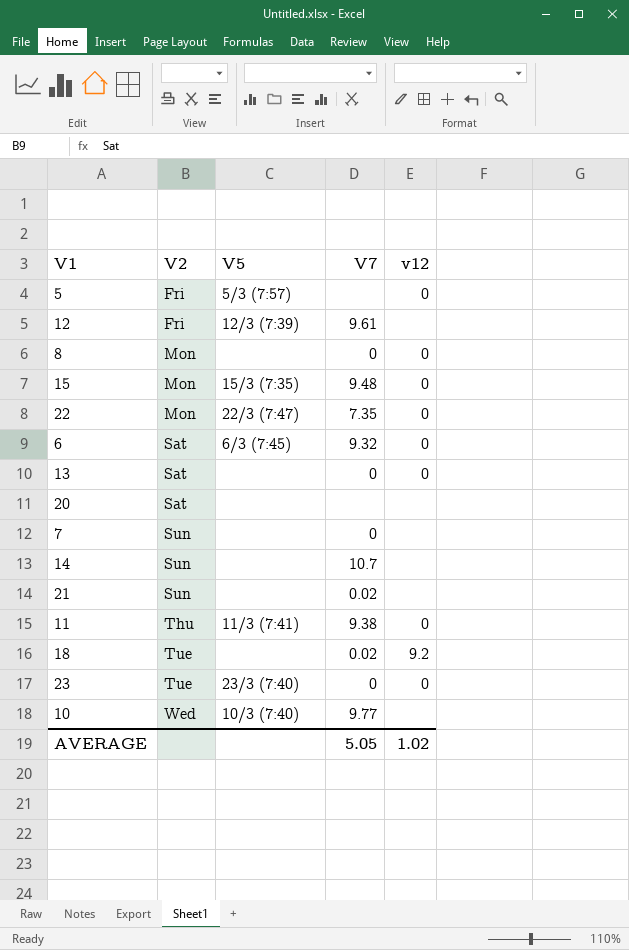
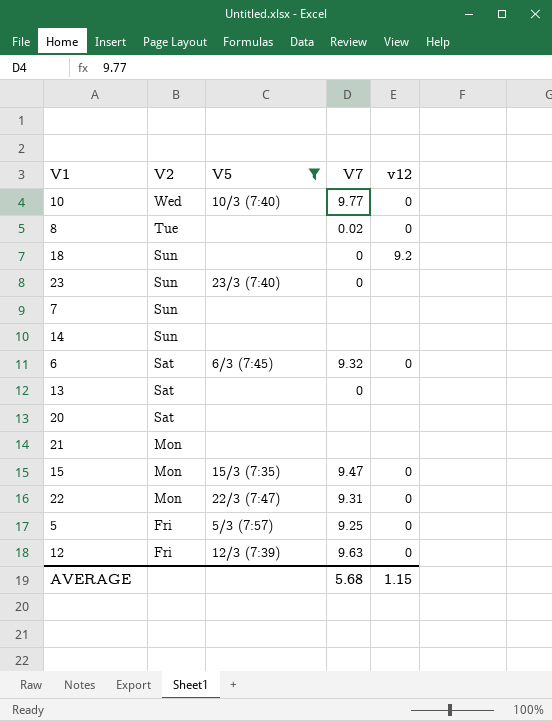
filter: none -> V5 != 11/3 (7:41)
row order: V2 ascending -> V2 descending
10 | v12: none -> 0
8 | V2: Mon -> Tue
8 | V7: 0 -> 0.02
18 | V2: Tue -> Sun
18 | V7: 0.02 -> 0
23 | V2: Tue -> Sun
23 | v12: 0 -> none
7 | V7: 0 -> none
14 | V7: 10.7 -> none
13 | v12: 0 -> none
21 | V2: Sun -> Mon
21 | V7: 0.02 -> none
15 | V7: 9.48 -> 9.47
22 | V7: 7.35 -> 9.31
5 | V7: none -> 9.25
12 | V7: 9.61 -> 9.63
12 | v12: none -> 0
AVERAGE | V7: 5.05 -> 5.68
AVERAGE | v12: 1.02 -> 1.15

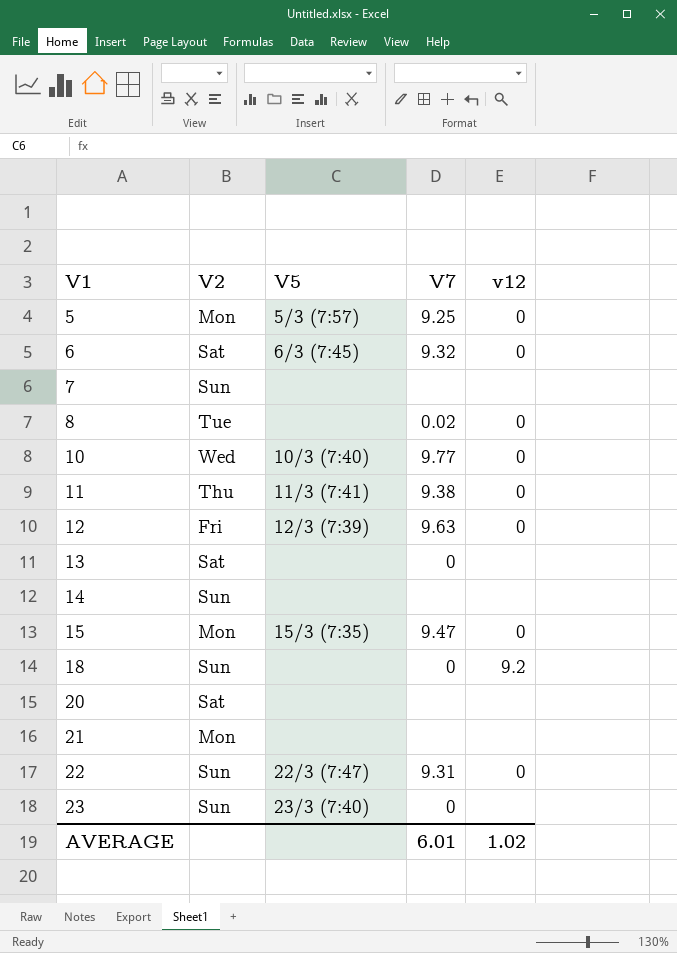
filter: V5 != 11/3 (7:41) -> none
row order: V2 descending -> V1 ascending
5 | V2: Fri -> Mon
22 | V2: Mon -> Sun
AVERAGE | V7: 5.68 -> 6.01
AVERAGE | v12: 1.15 -> 1.02

